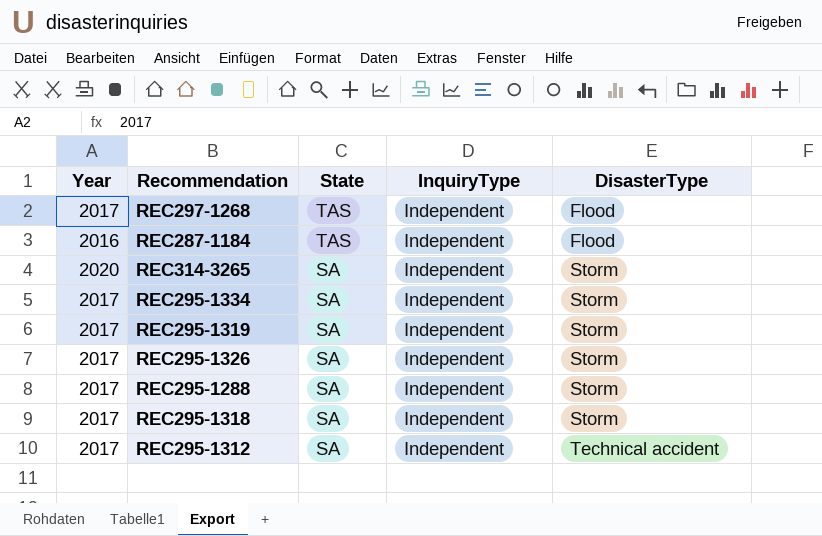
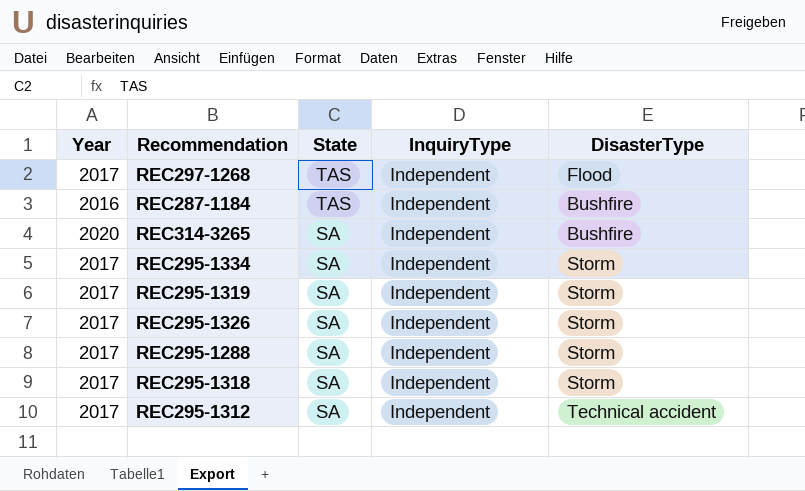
REC287-1184 | DisasterType: Flood -> Bushfire
REC314-3265 | DisasterType: Storm -> Bushfire

